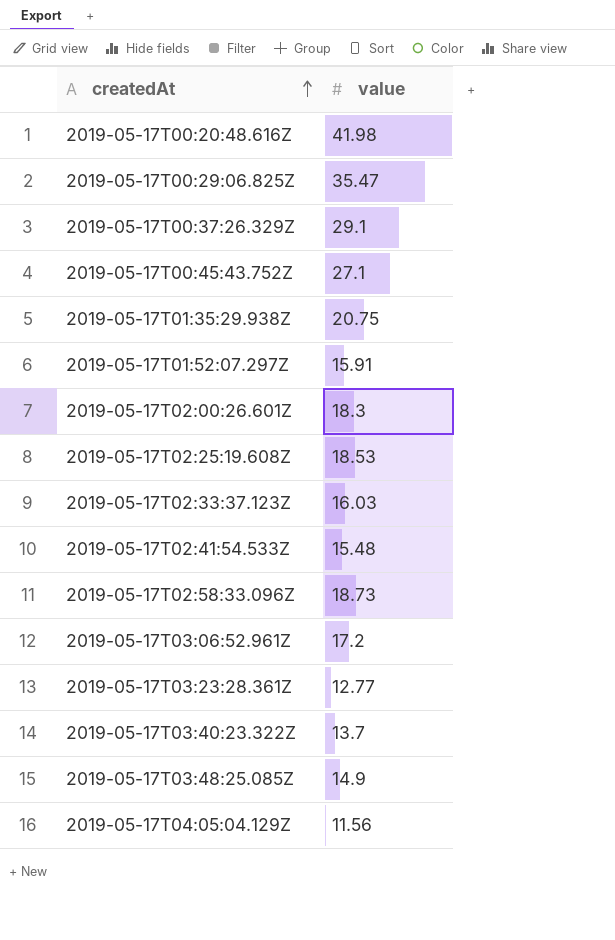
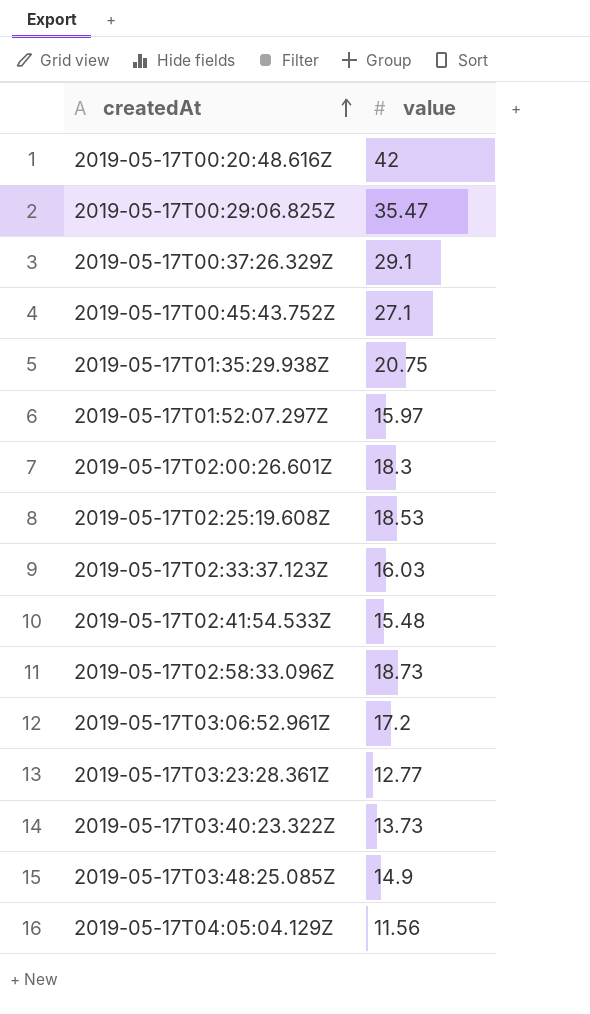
2019-05-17T00:20:48.616Z | value: 41.98 -> 42
2019-05-17T01:52:07.297Z | value: 15.91 -> 15.97
2019-05-17T03:40:23.322Z | value: 13.7 -> 13.73

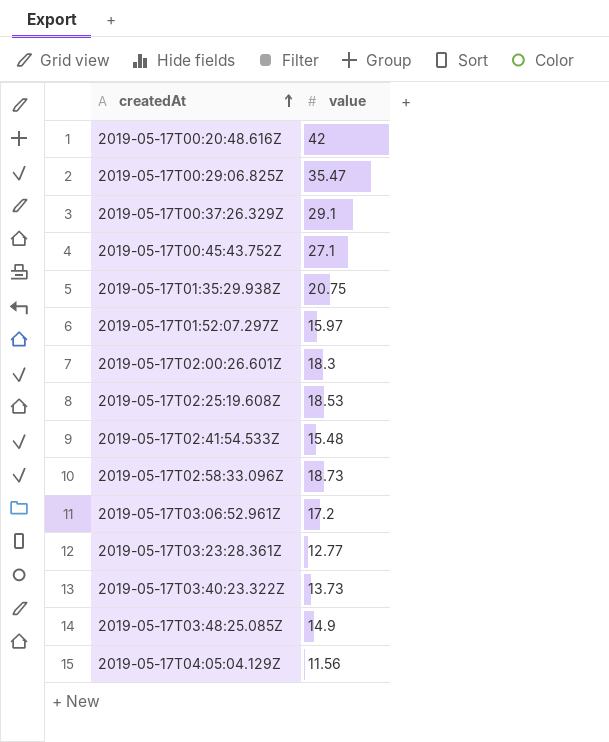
row 2019-05-17T02:33:37.123Z: 16.03 -> none

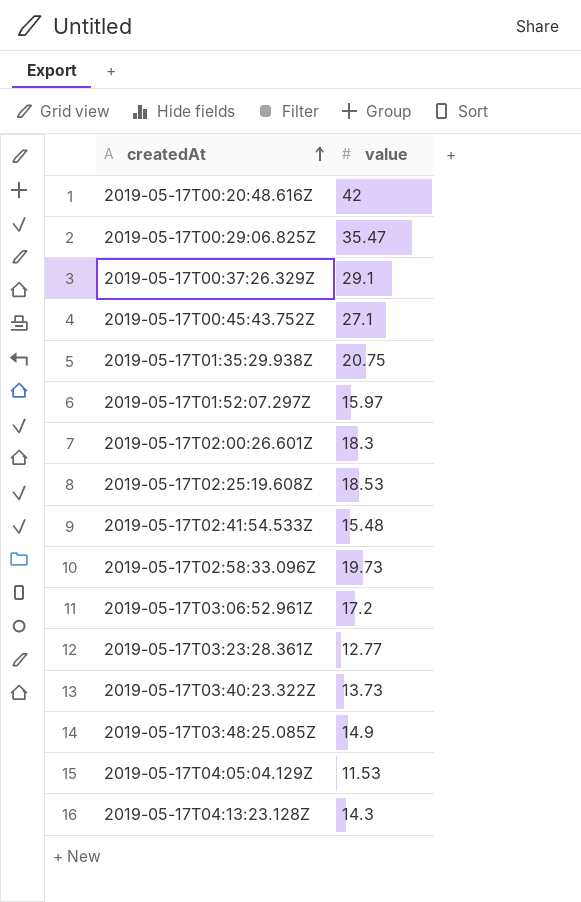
2019-05-17T02:58:33.096Z | value: 18.73 -> 19.73
2019-05-17T04:05:04.129Z | value: 11.56 -> 11.53
row 2019-05-17T04:13:23.128Z: none -> 14.3

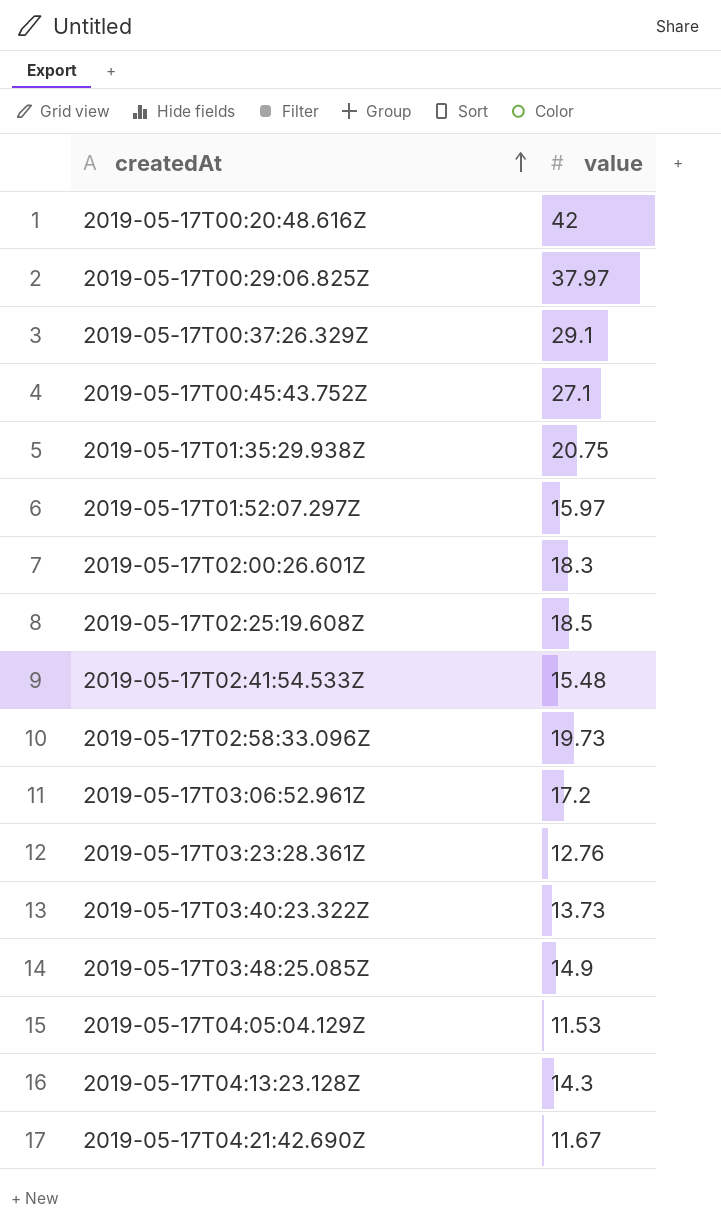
2019-05-17T00:29:06.825Z | value: 35.47 -> 37.97
2019-05-17T02:25:19.608Z | value: 18.53 -> 18.5
2019-05-17T03:23:28.361Z | value: 12.77 -> 12.76
row 2019-05-17T04:21:42.690Z: none -> 11.67

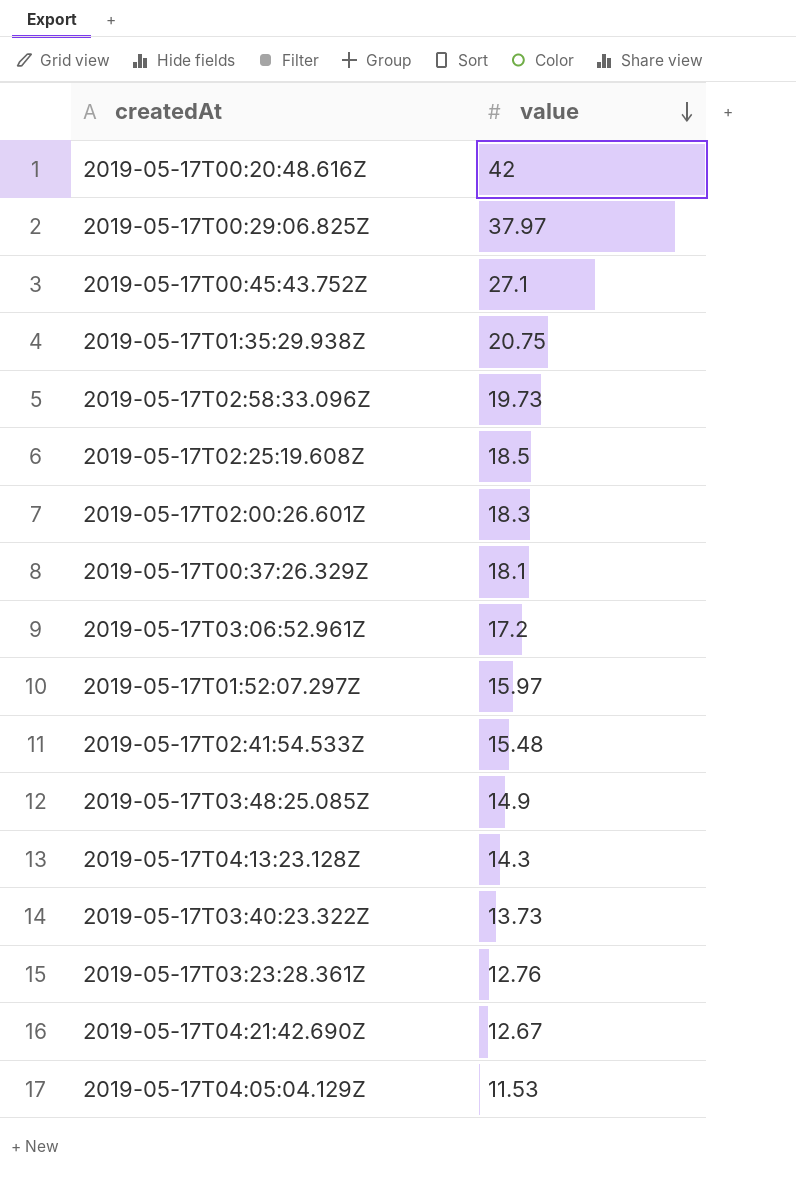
row order: createdAt ascending -> value descending
2019-05-17T00:37:26.329Z | value: 29.1 -> 18.1
2019-05-17T04:21:42.690Z | value: 11.67 -> 12.67

